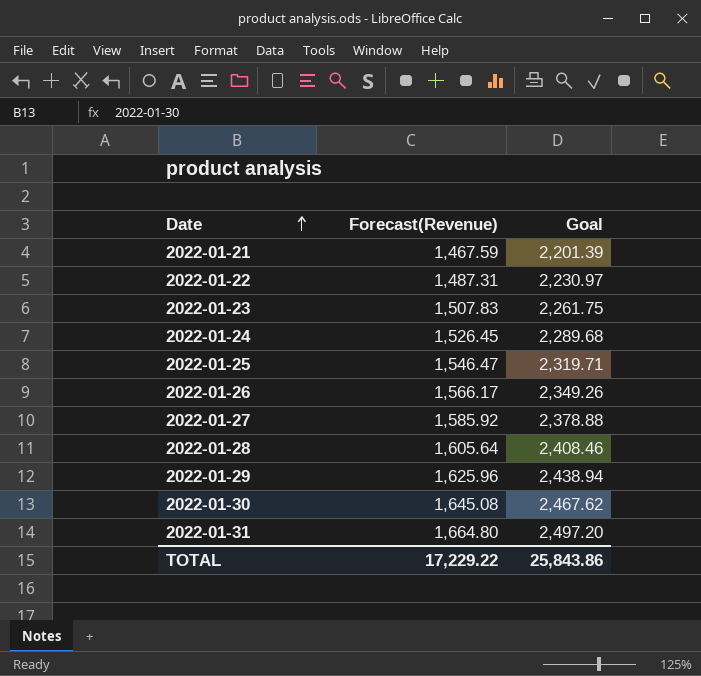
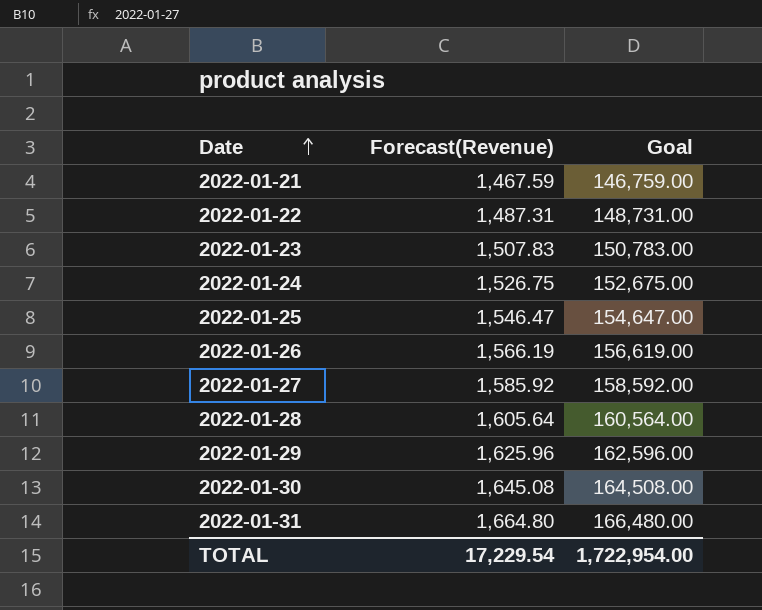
column Goal | formula: [Forecast(Revenue)] * 1.5 -> [Forecast(Revenue)] * 100
2022-01-24 | Forecast(Revenue): 1,526.45 -> 1,526.75
2022-01-26 | Forecast(Revenue): 1,566.17 -> 1,566.19
TOTAL | Forecast(Revenue): 17,229.22 -> 17,229.54
TOTAL | Goal: 25,843.86 -> 1,722,954.00

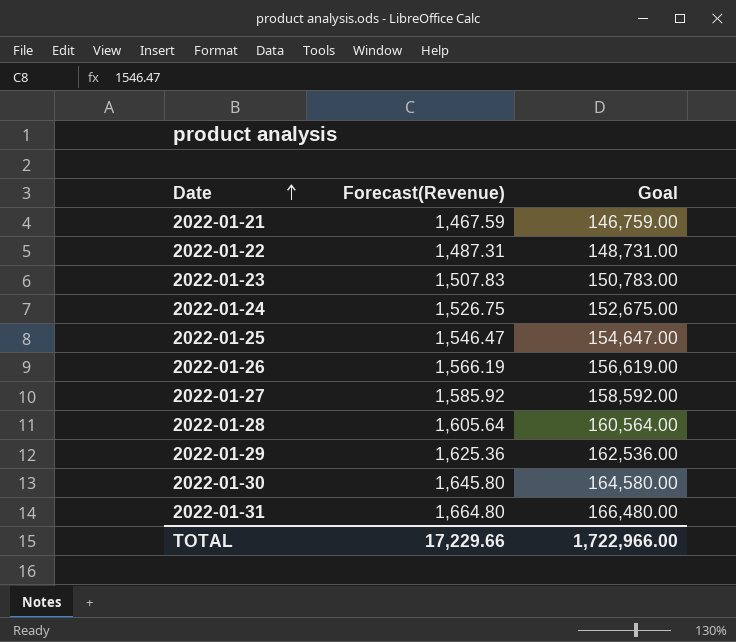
2022-01-29 | Forecast(Revenue): 1,625.96 -> 1,625.36
2022-01-29 | Goal: 162,596.00 -> 162,536.00
2022-01-30 | Forecast(Revenue): 1,645.08 -> 1,645.80
2022-01-30 | Goal: 164,508.00 -> 164,580.00
TOTAL | Forecast(Revenue): 17,229.54 -> 17,229.66
TOTAL | Goal: 1,722,954.00 -> 1,722,966.00

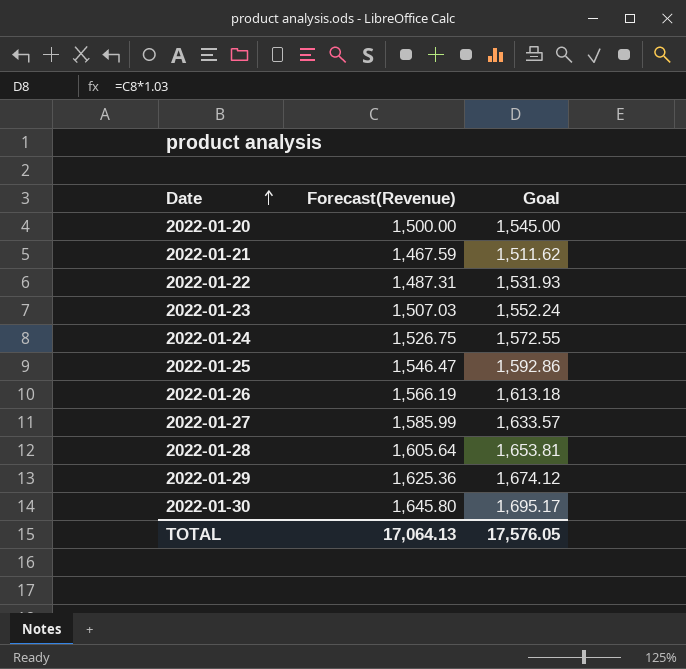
column Goal | formula: [Forecast(Revenue)] * 100 -> [Forecast(Revenue)] * 1.03
row 2022-01-31: 1,664.80 | 166,480.00 -> none
row 2022-01-20: none -> 1,500.00 | 1,545.00
2022-01-23 | Forecast(Revenue): 1,507.83 -> 1,507.03
2022-01-27 | Forecast(Revenue): 1,585.92 -> 1,585.99
TOTAL | Forecast(Revenue): 17,229.66 -> 17,064.13
TOTAL | Goal: 1,722,966.00 -> 17,576.05

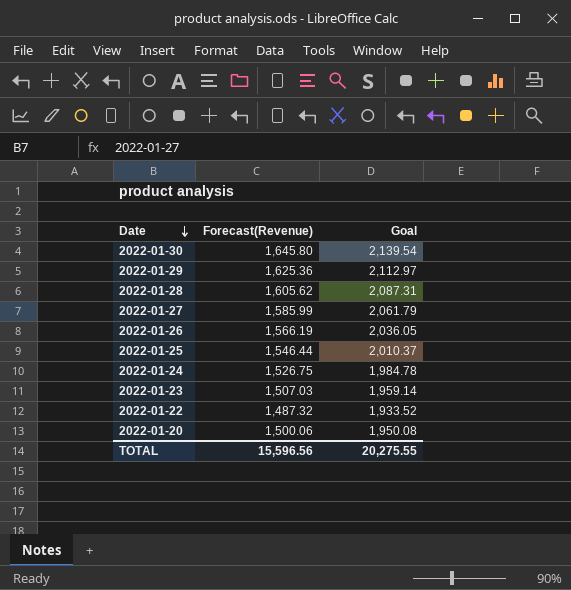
row order: Date ascending -> Date descending
column Goal | formula: [Forecast(Revenue)] * 1.03 -> [Forecast(Revenue)] * 1.3
row 2022-01-21: 1,467.59 | 1,511.62 -> none
2022-01-28 | Forecast(Revenue): 1,605.64 -> 1,605.62
2022-01-25 | Forecast(Revenue): 1,546.47 -> 1,546.44
2022-01-22 | Forecast(Revenue): 1,487.31 -> 1,487.32
2022-01-20 | Forecast(Revenue): 1,500.00 -> 1,500.06
TOTAL | Forecast(Revenue): 17,064.13 -> 15,596.56
TOTAL | Goal: 17,576.05 -> 20,275.55

